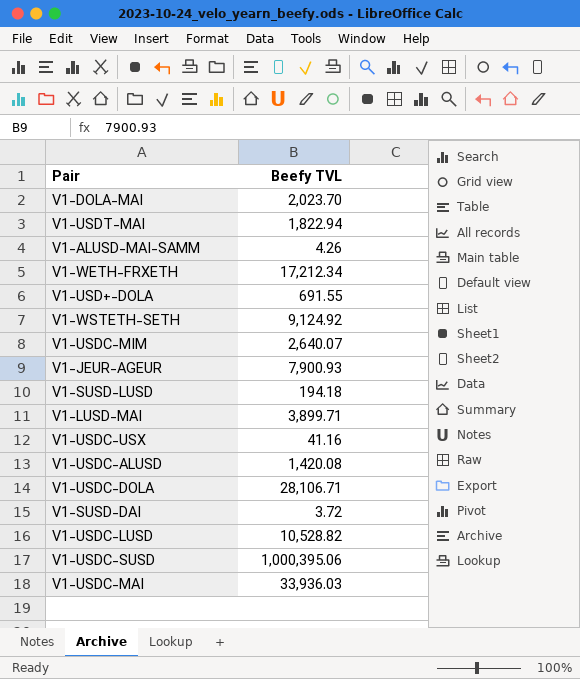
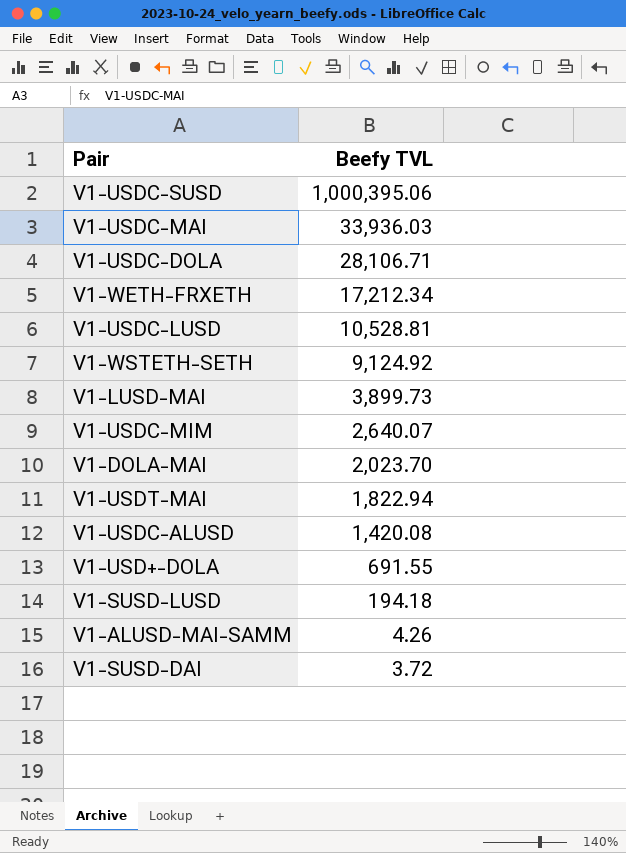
row order: none -> Beefy TVL descending
row V1-JEUR-AGEUR: 7,900.93 -> none
row V1-USDC-USX: 41.16 -> none
V1-USDC-LUSD | Beefy TVL: 10,528.82 -> 10,528.81
V1-LUSD-MAI | Beefy TVL: 3,899.71 -> 3,899.73

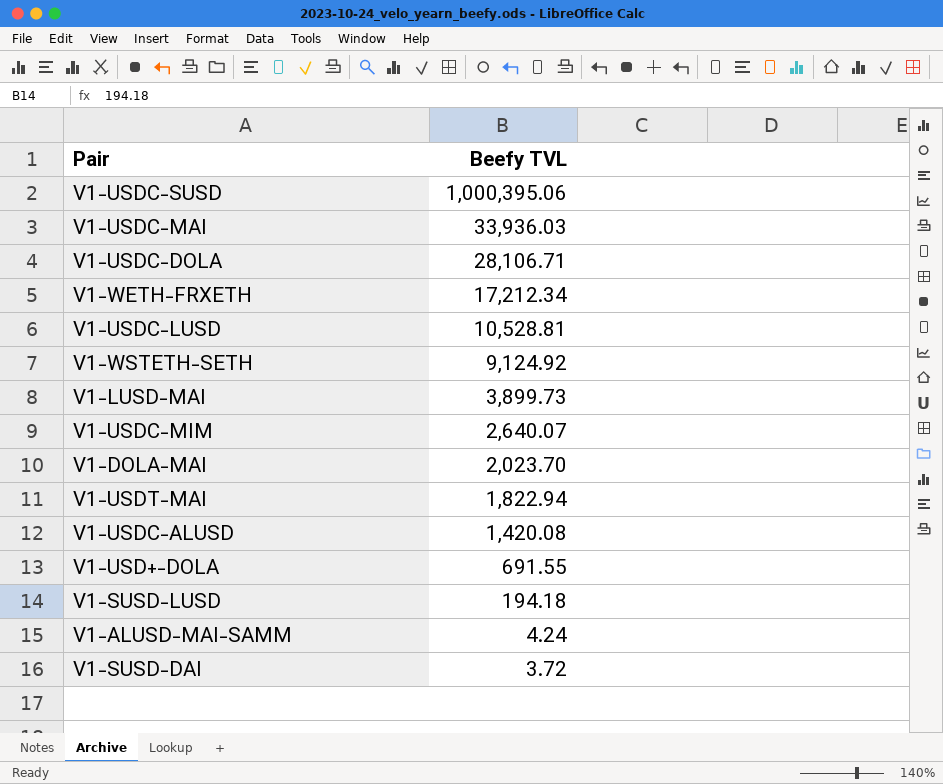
V1-ALUSD-MAI-SAMM | Beefy TVL: 4.26 -> 4.24

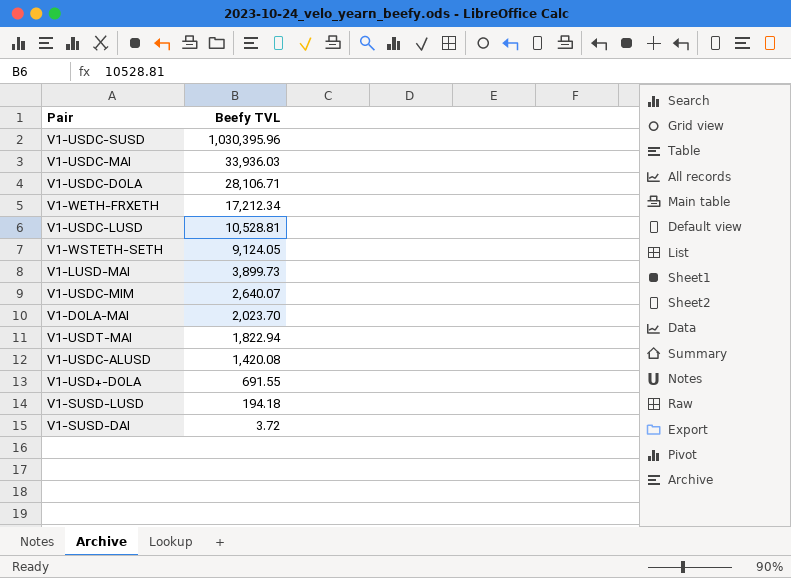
row V1-ALUSD-MAI-SAMM: 4.24 -> none
V1-USDC-SUSD | Beefy TVL: 1,000,395.06 -> 1,030,395.96
V1-WSTETH-SETH | Beefy TVL: 9,124.92 -> 9,124.05

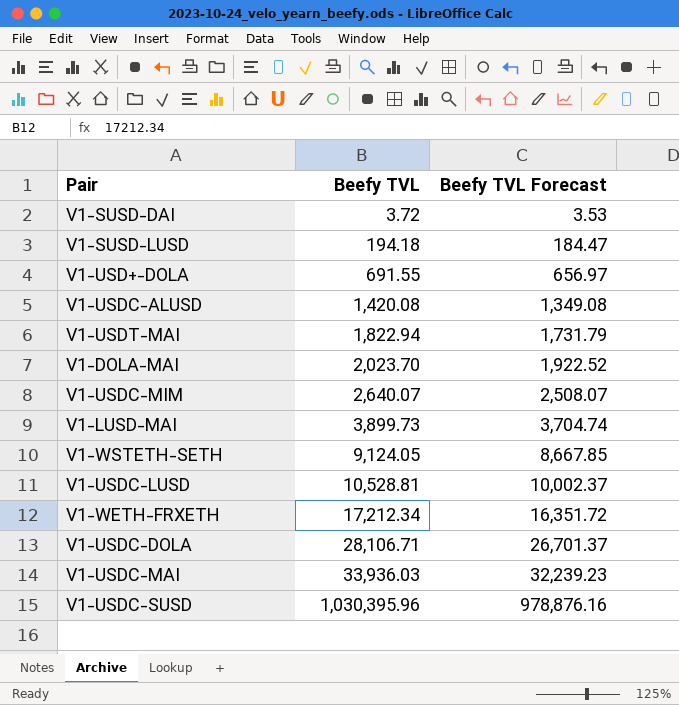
row order: Beefy TVL descending -> Beefy TVL ascending
column Beefy TVL Forecast | formula: none -> [Beefy TVL] * 0.95

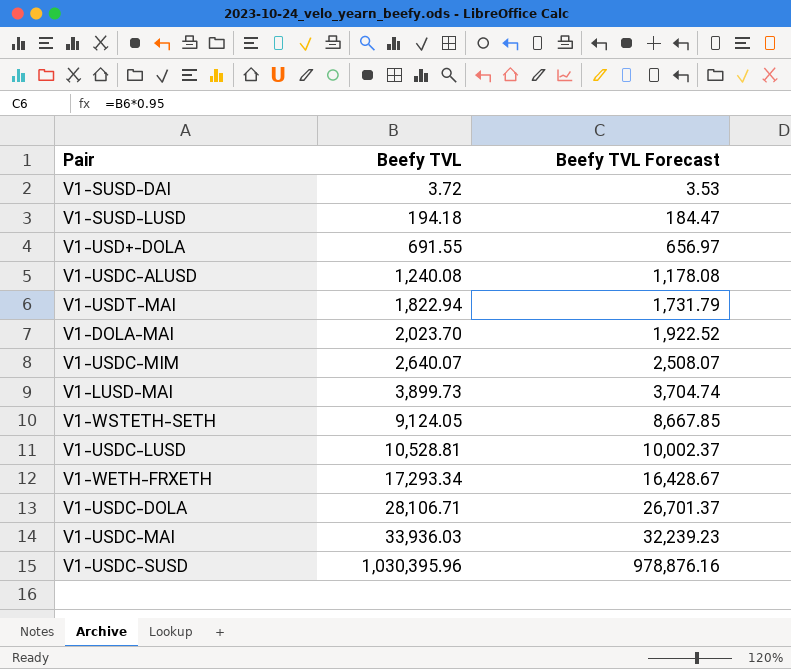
V1-USDC-ALUSD | Beefy TVL: 1,420.08 -> 1,240.08
V1-USDC-ALUSD | Beefy TVL Forecast: 1,349.08 -> 1,178.08
V1-WETH-FRXETH | Beefy TVL: 17,212.34 -> 17,293.34
V1-WETH-FRXETH | Beefy TVL Forecast: 16,351.72 -> 16,428.67

